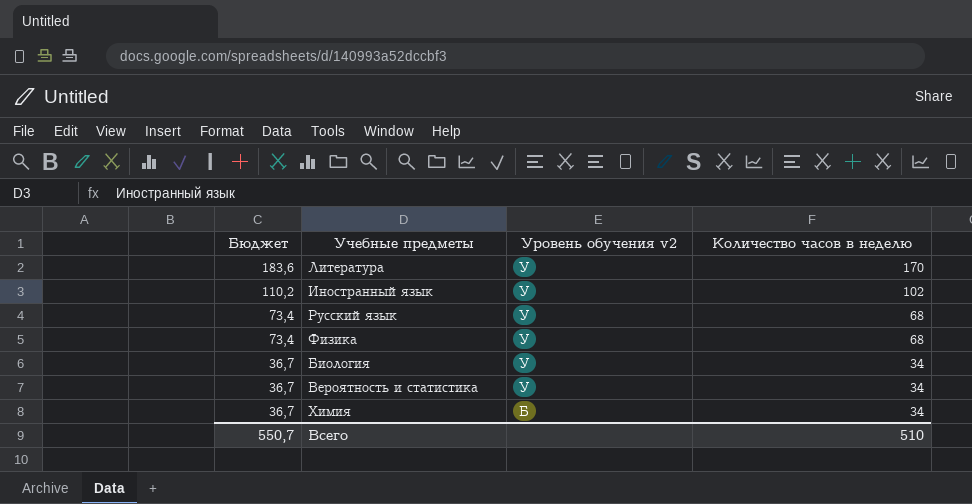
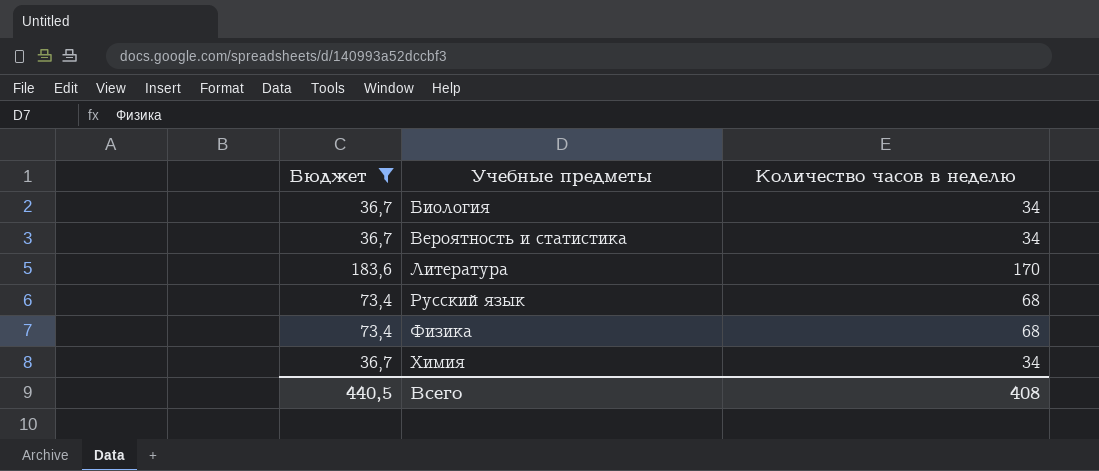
filter: none -> Бюджет != 110,2
row order: Бюджет descending -> Учебные предметы ascending
column Уровень обучения v2 | position: 3 -> none
Всего | Бюджет: 550,7 -> 440,5
Всего | Количество часов в неделю: 510 -> 408

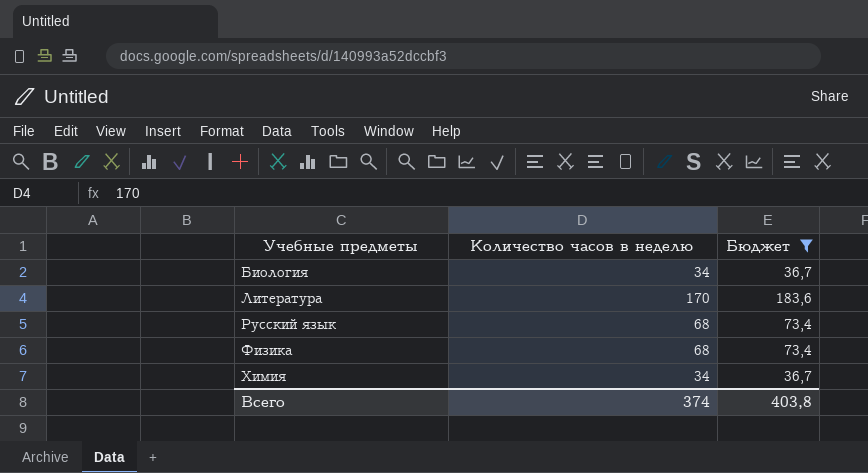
column Бюджет | position: 1 -> 3
row Вероятность и статистика: 36,7 | 34 -> none
Всего | Количество часов в неделю: 408 -> 374
Всего | Бюджет: 440,5 -> 403,8

